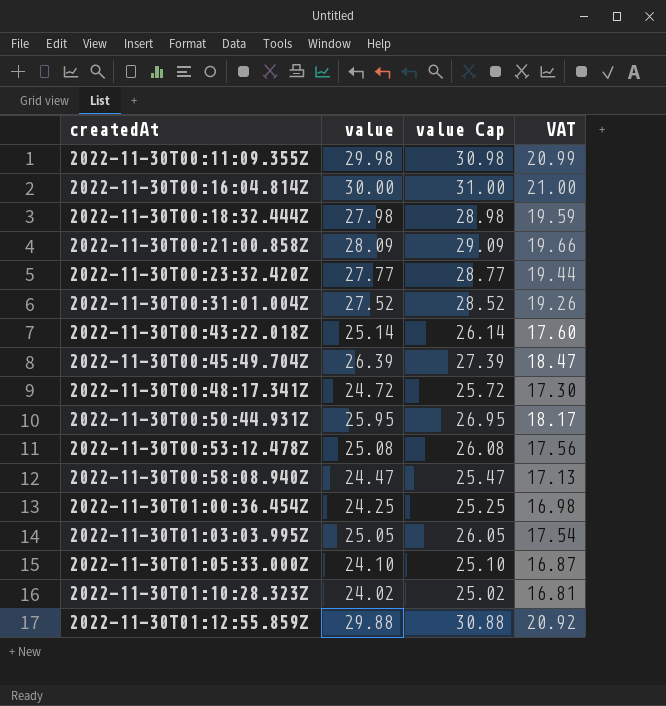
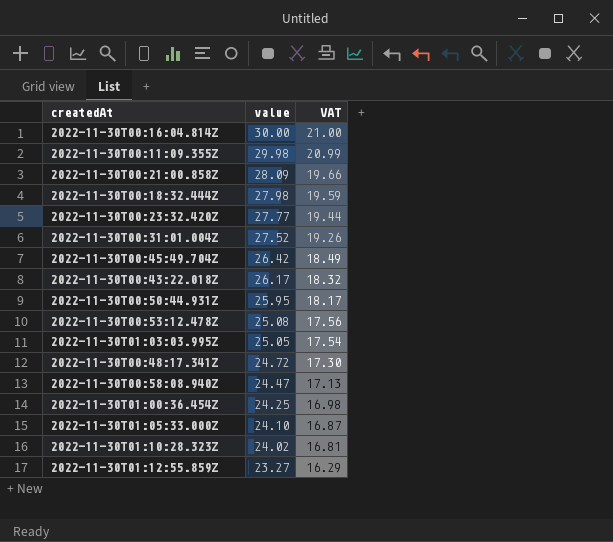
row order: createdAt ascending -> value descending
column value Cap | formula: [value] + 1 -> none
2022-11-30T00:45:49.704Z | value: 26.39 -> 26.42
2022-11-30T00:45:49.704Z | VAT: 18.47 -> 18.49
2022-11-30T00:43:22.018Z | value: 25.14 -> 26.17
2022-11-30T00:43:22.018Z | VAT: 17.60 -> 18.32
2022-11-30T01:12:55.859Z | value: 29.88 -> 23.27
2022-11-30T01:12:55.859Z | VAT: 20.92 -> 16.29

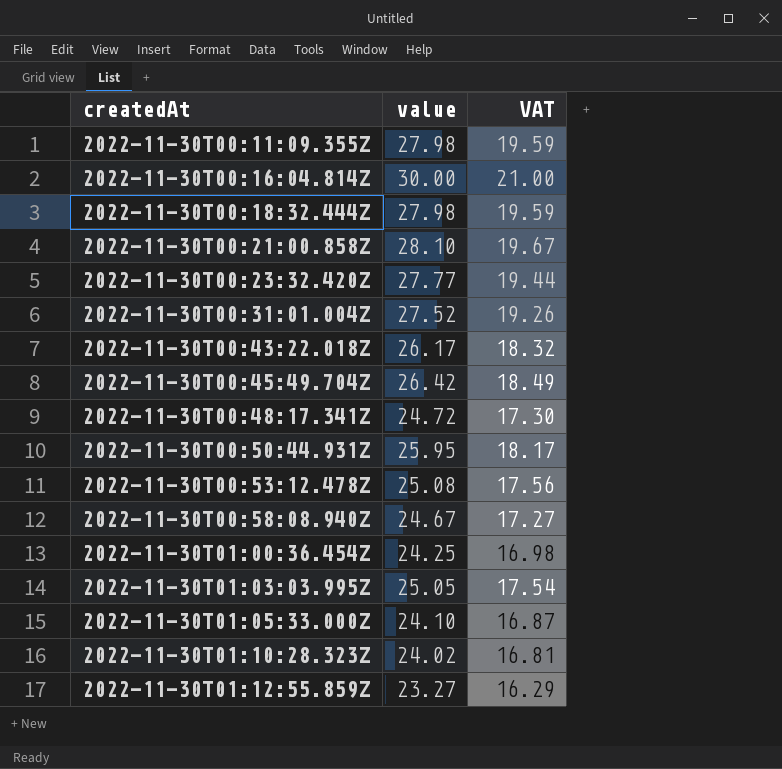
row order: value descending -> createdAt ascending
2022-11-30T00:11:09.355Z | value: 29.98 -> 27.98
2022-11-30T00:11:09.355Z | VAT: 20.99 -> 19.59
2022-11-30T00:21:00.858Z | value: 28.09 -> 28.10
2022-11-30T00:21:00.858Z | VAT: 19.66 -> 19.67
2022-11-30T00:58:08.940Z | value: 24.47 -> 24.67
2022-11-30T00:58:08.940Z | VAT: 17.13 -> 17.27

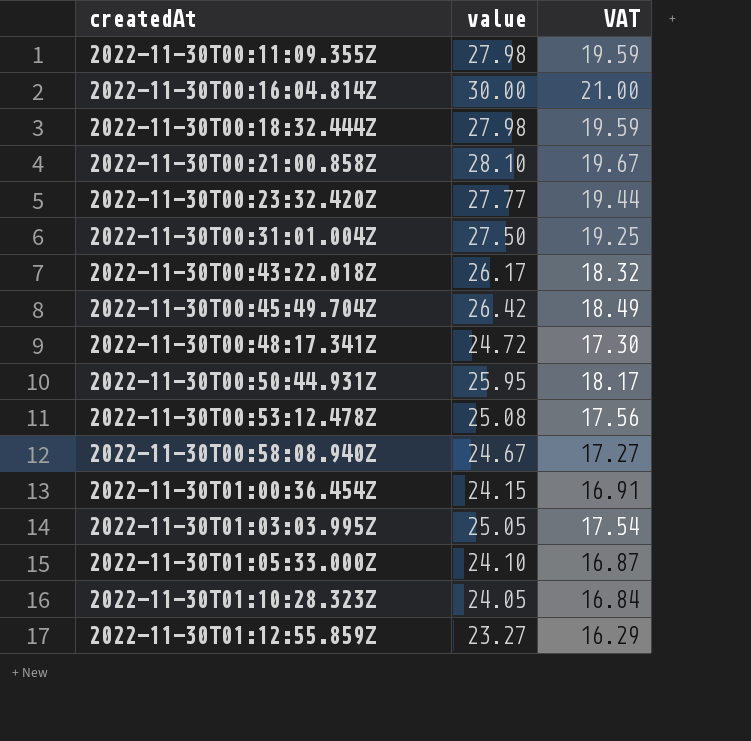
2022-11-30T00:31:01.004Z | value: 27.52 -> 27.50
2022-11-30T00:31:01.004Z | VAT: 19.26 -> 19.25
2022-11-30T01:00:36.454Z | value: 24.25 -> 24.15
2022-11-30T01:00:36.454Z | VAT: 16.98 -> 16.91
2022-11-30T01:10:28.323Z | value: 24.02 -> 24.05
2022-11-30T01:10:28.323Z | VAT: 16.81 -> 16.84

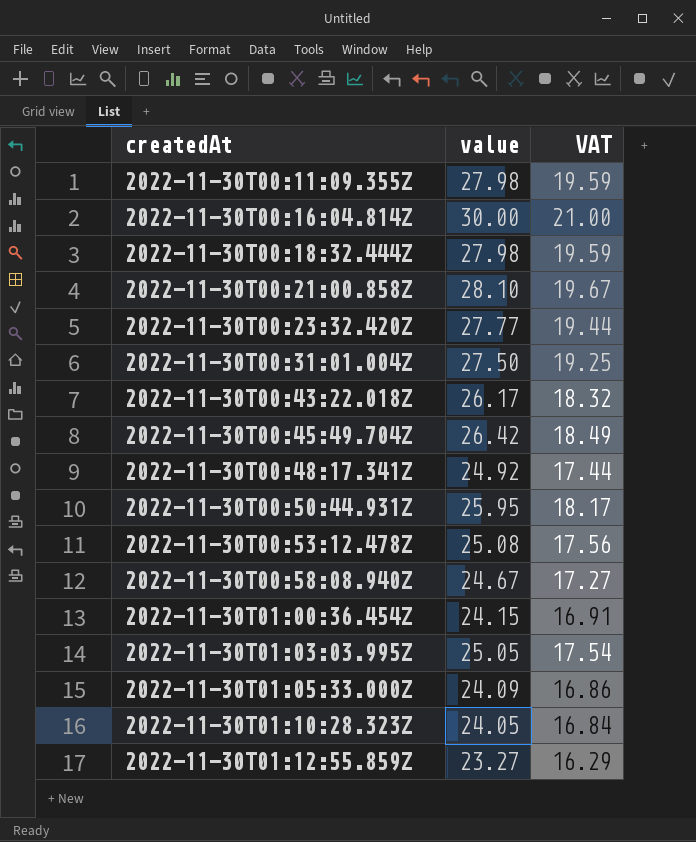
2022-11-30T00:48:17.341Z | value: 24.72 -> 24.92
2022-11-30T00:48:17.341Z | VAT: 17.30 -> 17.44
2022-11-30T01:05:33.000Z | value: 24.10 -> 24.09
2022-11-30T01:05:33.000Z | VAT: 16.87 -> 16.86

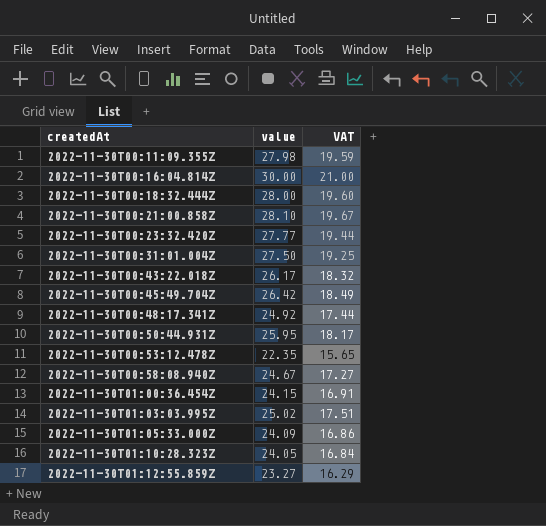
2022-11-30T00:18:32.444Z | value: 27.98 -> 28.00
2022-11-30T00:18:32.444Z | VAT: 19.59 -> 19.60
2022-11-30T00:53:12.478Z | value: 25.08 -> 22.35
2022-11-30T00:53:12.478Z | VAT: 17.56 -> 15.65
2022-11-30T01:03:03.995Z | value: 25.05 -> 25.02
2022-11-30T01:03:03.995Z | VAT: 17.54 -> 17.51

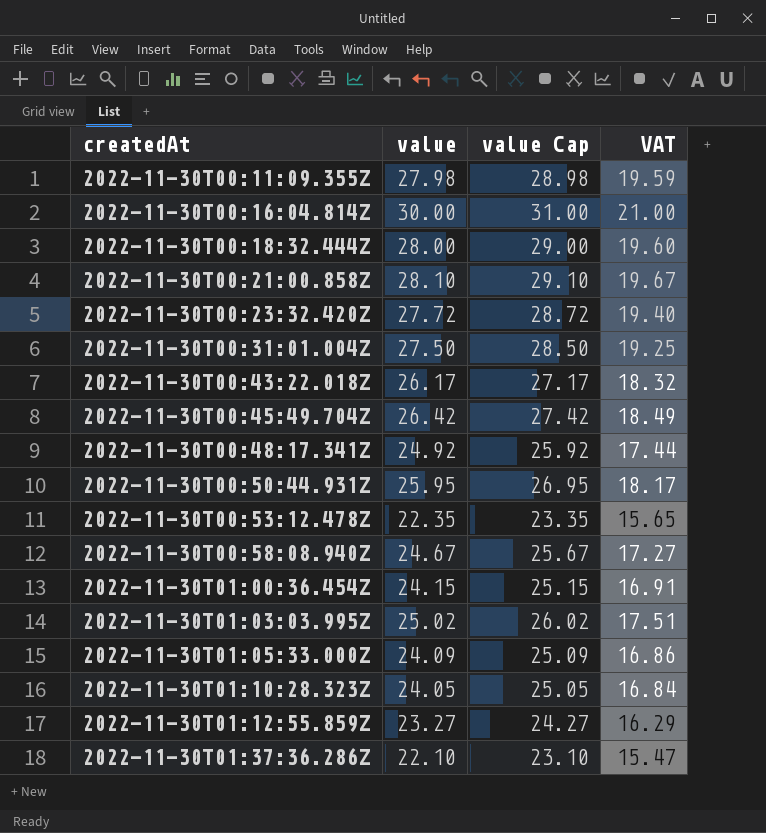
column value Cap | formula: none -> [value] + 1
2022-11-30T00:23:32.420Z | value: 27.77 -> 27.72
2022-11-30T00:23:32.420Z | VAT: 19.44 -> 19.40
row 2022-11-30T01:37:36.286Z: none -> 22.10 | 23.10 | 15.47

